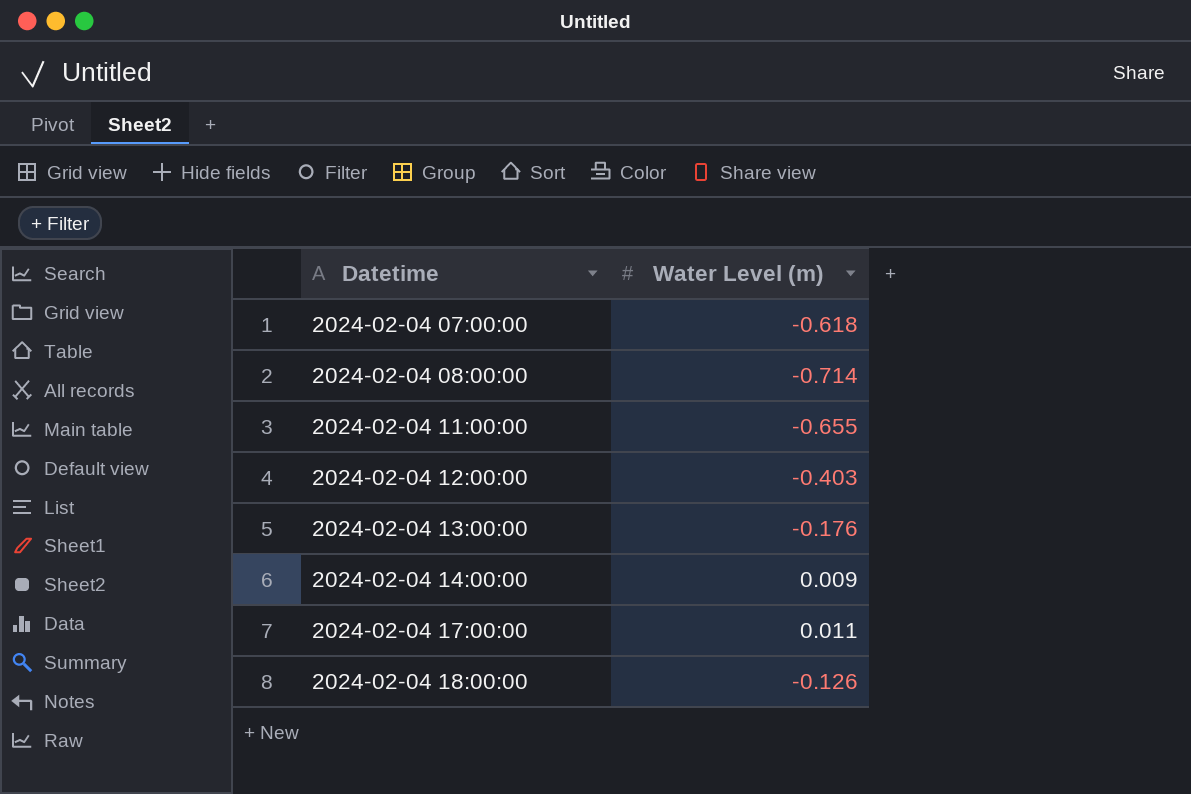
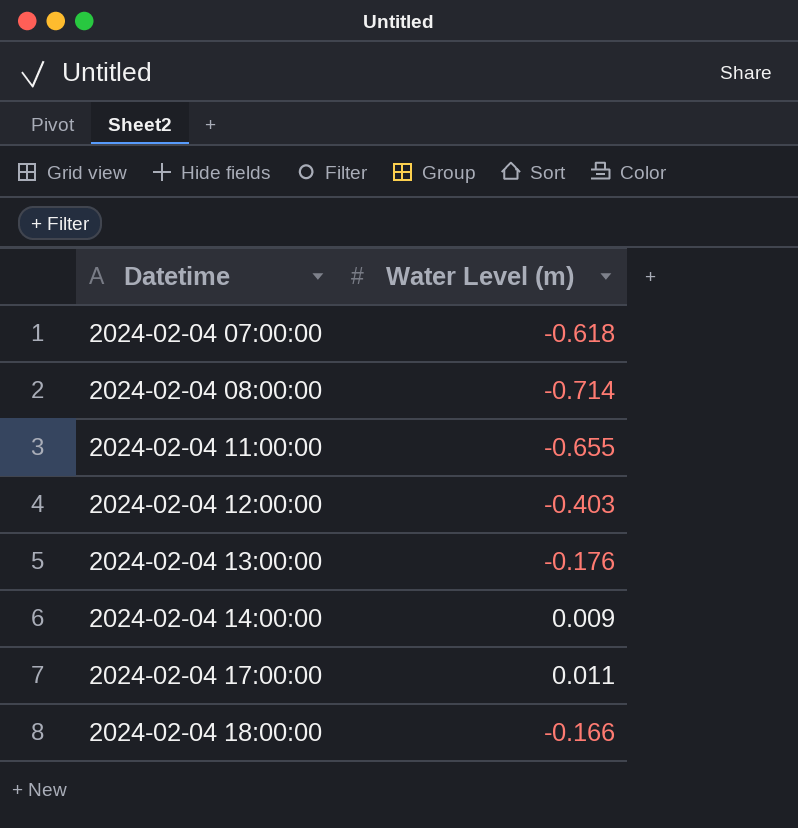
2024-02-04 18:00:00 | Water Level (m): -0.126 -> -0.166

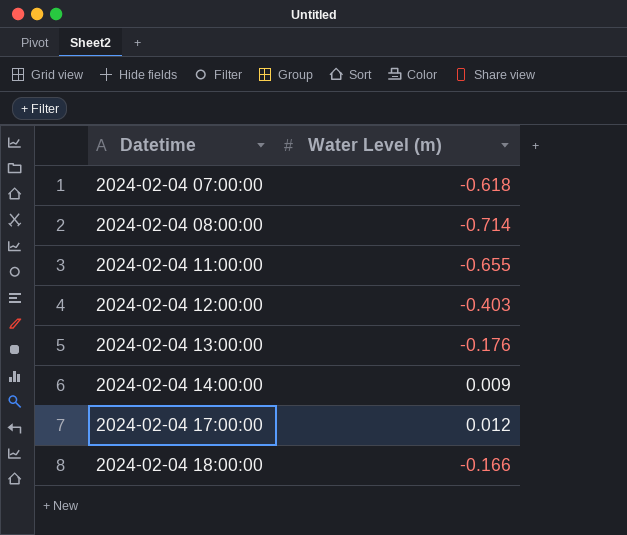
2024-02-04 17:00:00 | Water Level (m): 0.011 -> 0.012

